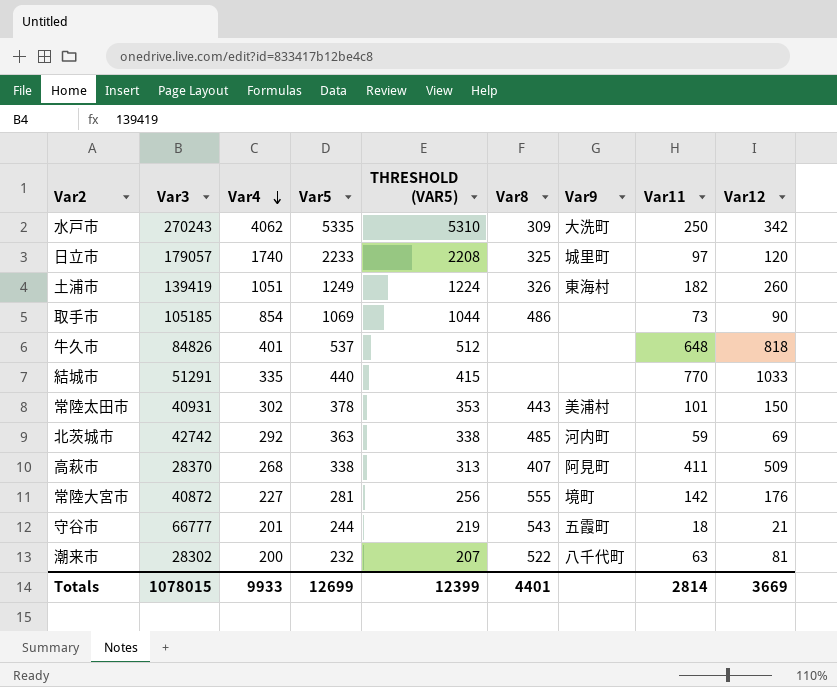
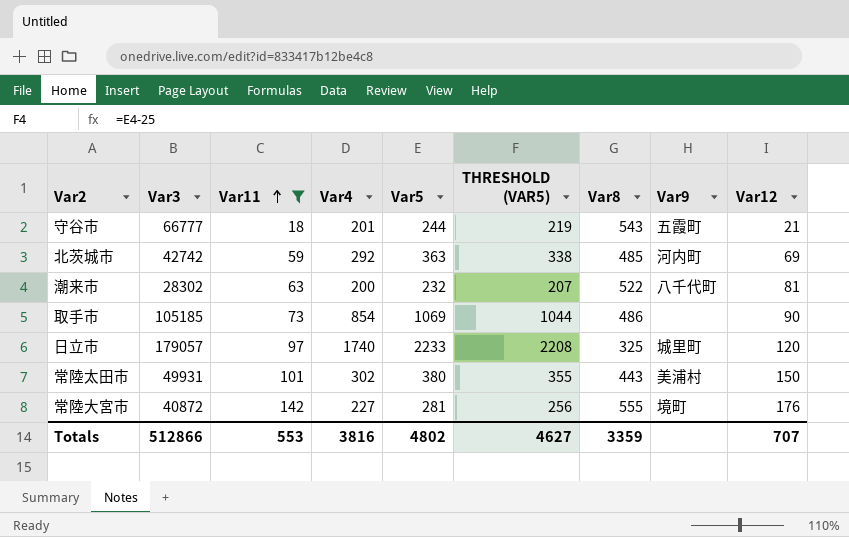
filter: none -> Var11 <= 142
row order: Var4 descending -> Var11 ascending
column Var11 | position: 8 -> 3
常陸太田市 | Var3: 40931 -> 49931
常陸太田市 | Var5: 378 -> 380
常陸太田市 | THRESHOLD (VAR5): 353 -> 355
Totals | Var3: 1078015 -> 512866
Totals | Var11: 2814 -> 553
Totals | Var4: 9933 -> 3816
Totals | Var5: 12699 -> 4802
Totals | THRESHOLD (VAR5): 12399 -> 4627
Totals | Var8: 4401 -> 3359
Totals | Var12: 3669 -> 707

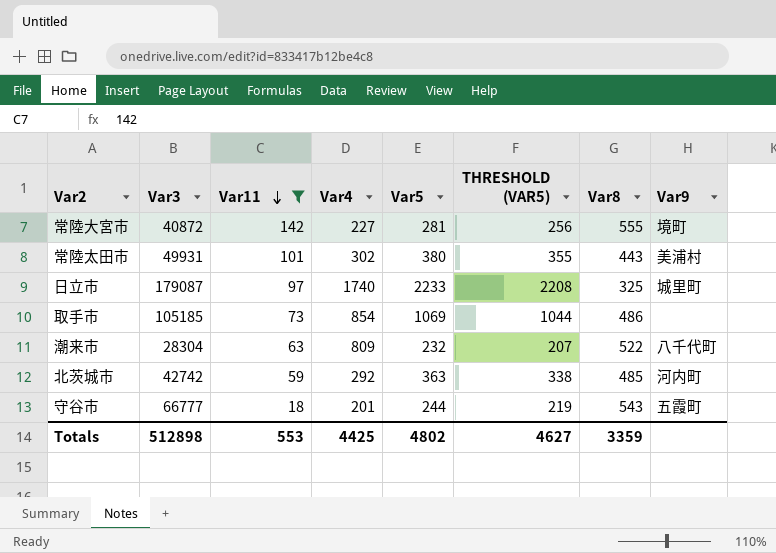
row order: Var11 ascending -> Var11 descending
column Var12 | position: 9 -> none
日立市 | Var3: 179057 -> 179087
潮来市 | Var3: 28302 -> 28304
潮来市 | Var4: 200 -> 809
Totals | Var3: 512866 -> 512898
Totals | Var4: 3816 -> 4425

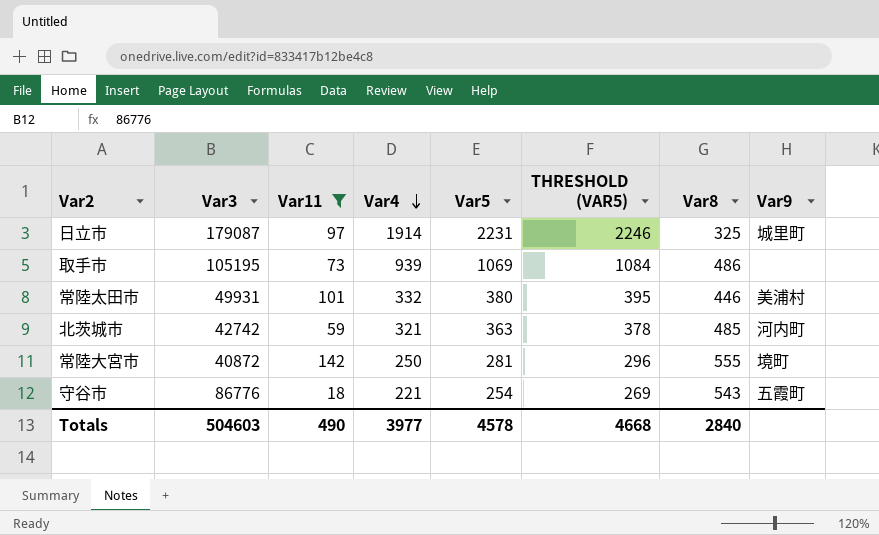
row order: Var11 descending -> Var4 descending
column THRESHOLD (VAR5) | formula: [Var5] - 25 -> [Var5] + 15
row 潮来市: 28304 | 63 | 809 | 232 | 207 | 522 | 八千代町 -> none
日立市 | Var4: 1740 -> 1914
日立市 | Var5: 2233 -> 2231
取手市 | Var3: 105185 -> 105195
取手市 | Var4: 854 -> 939
常陸太田市 | Var4: 302 -> 332
常陸太田市 | Var8: 443 -> 446
北茨城市 | Var4: 292 -> 321
常陸大宮市 | Var4: 227 -> 250
守谷市 | Var3: 66777 -> 86776
守谷市 | Var4: 201 -> 221
守谷市 | Var5: 244 -> 254
Totals | Var3: 512898 -> 504603
Totals | Var11: 553 -> 490
Totals | Var4: 4425 -> 3977
Totals | Var5: 4802 -> 4578
Totals | THRESHOLD (VAR5): 4627 -> 4668
Totals | Var8: 3359 -> 2840

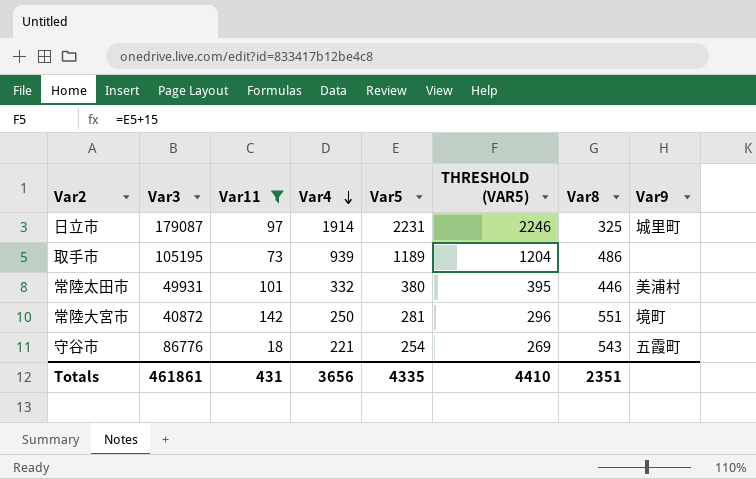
row 北茨城市: 42742 | 59 | 321 | 363 | 378 | 485 | 河内町 -> none
取手市 | Var5: 1069 -> 1189
取手市 | THRESHOLD (VAR5): 1084 -> 1204
常陸大宮市 | Var8: 555 -> 551
Totals | Var3: 504603 -> 461861
Totals | Var11: 490 -> 431
Totals | Var4: 3977 -> 3656
Totals | Var5: 4578 -> 4335
Totals | THRESHOLD (VAR5): 4668 -> 4410
Totals | Var8: 2840 -> 2351

